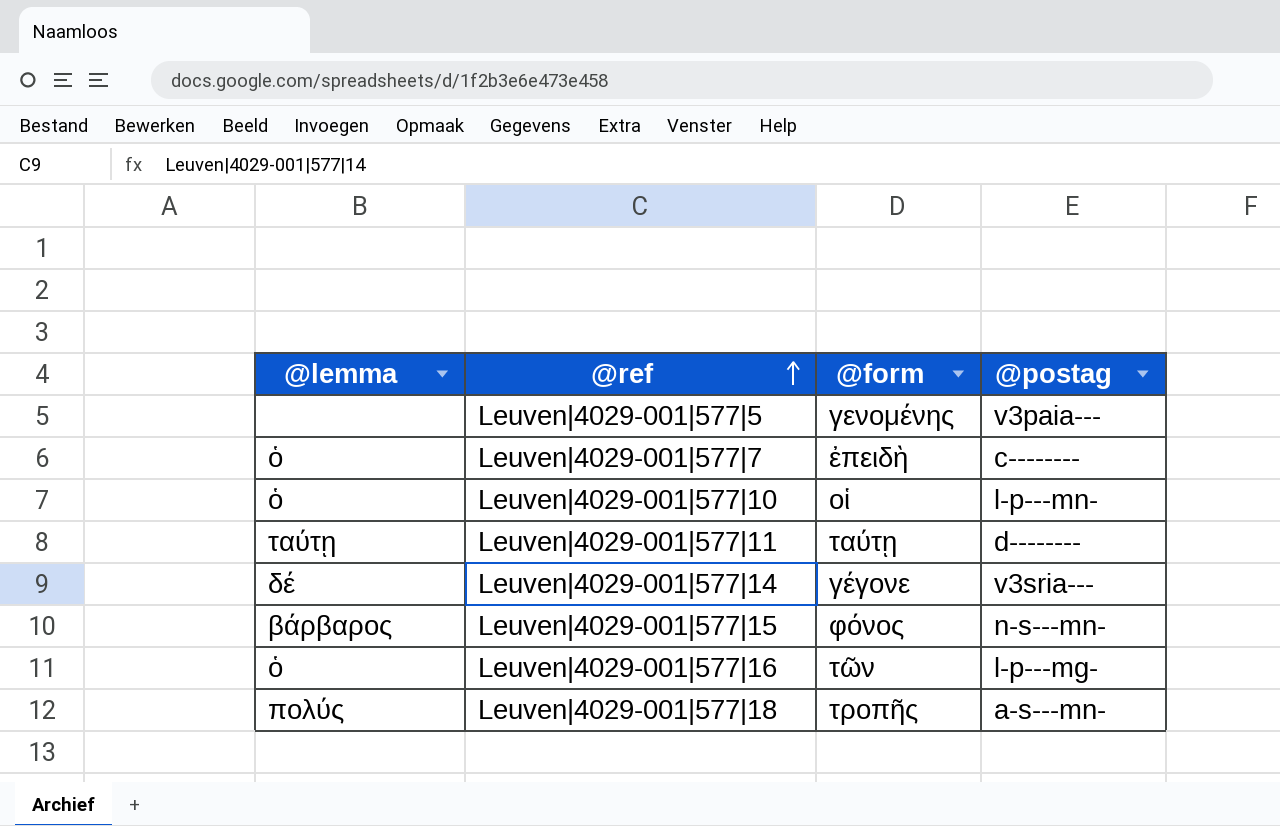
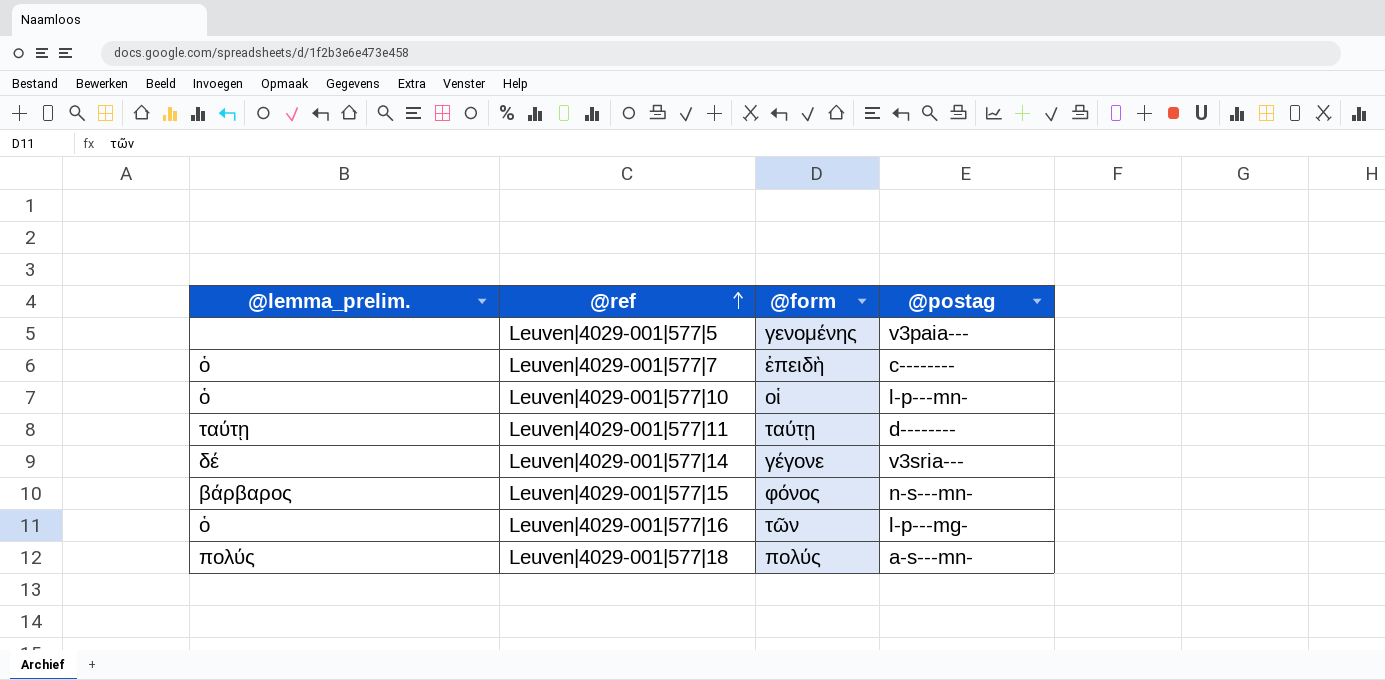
column name: @lemma -> @lemma_prelim.
Leuven|4029-001|577|18 | @form: τροπῆς -> πολύς

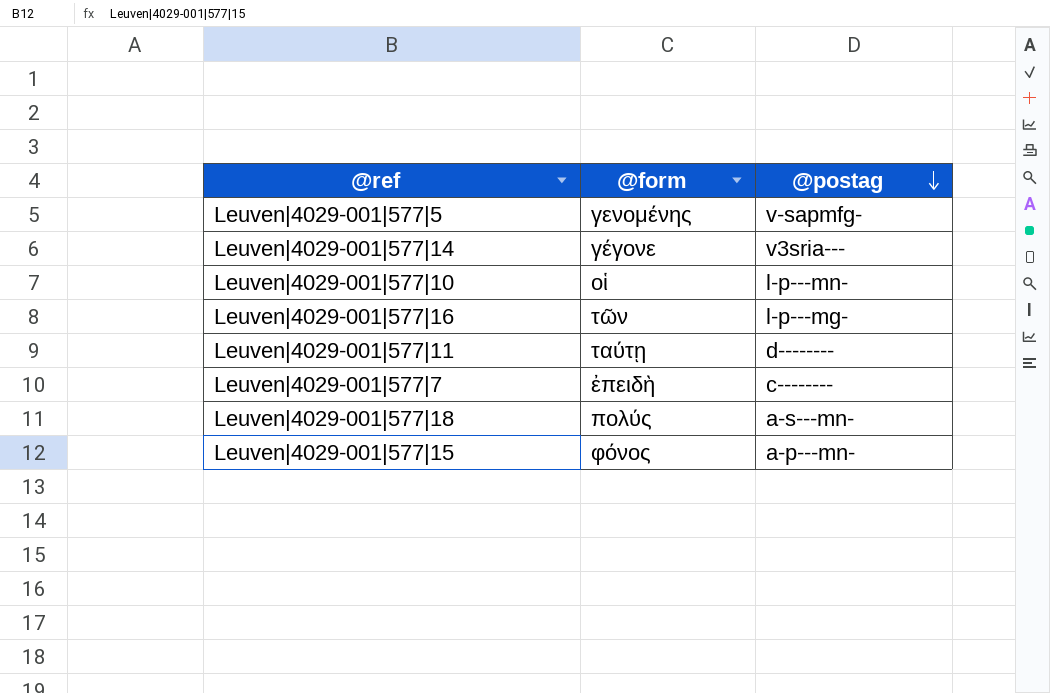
row order: @ref ascending -> @postag descending
column @lemma_prelim. | position: 1 -> none
Leuven|4029-001|577|5 | @postag: v3paia--- -> v-sapmfg-
Leuven|4029-001|577|15 | @postag: n-s---mn- -> a-p---mn-

